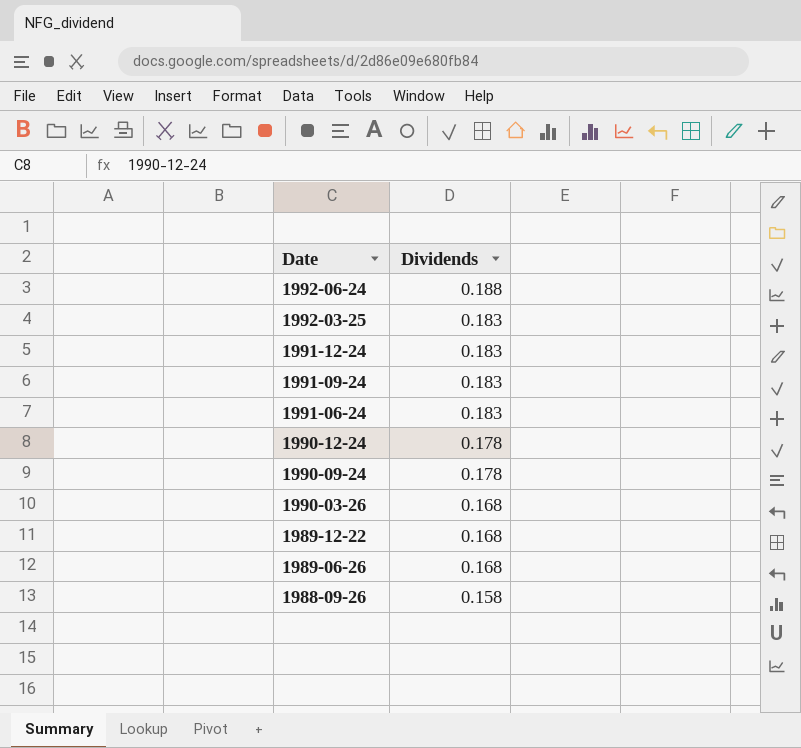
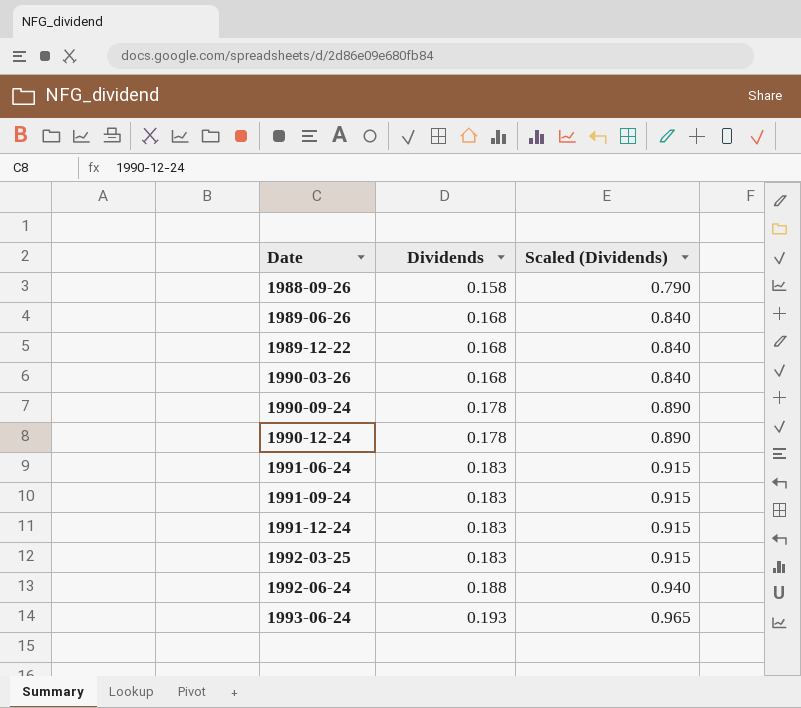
row order: Date descending -> Date ascending
column Scaled (Dividends) | formula: none -> [Dividends] * 5
row 1993-06-24: none -> 0.193 | 0.965

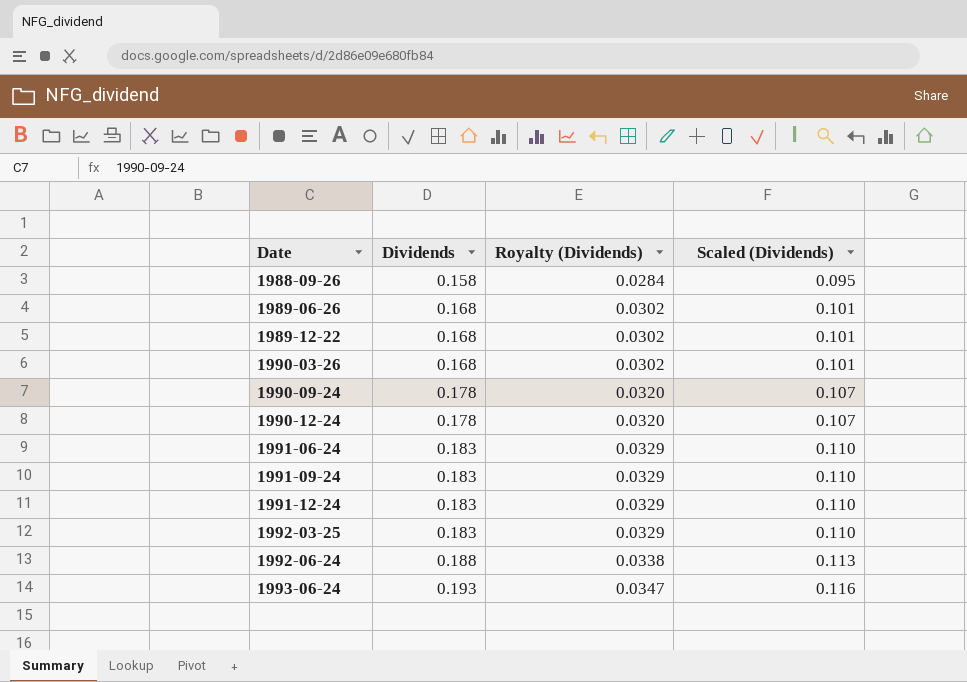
column Royalty (Dividends) | formula: none -> [Dividends] * 0.18
column Scaled (Dividends) | formula: [Dividends] * 5 -> [Dividends] * 0.6

